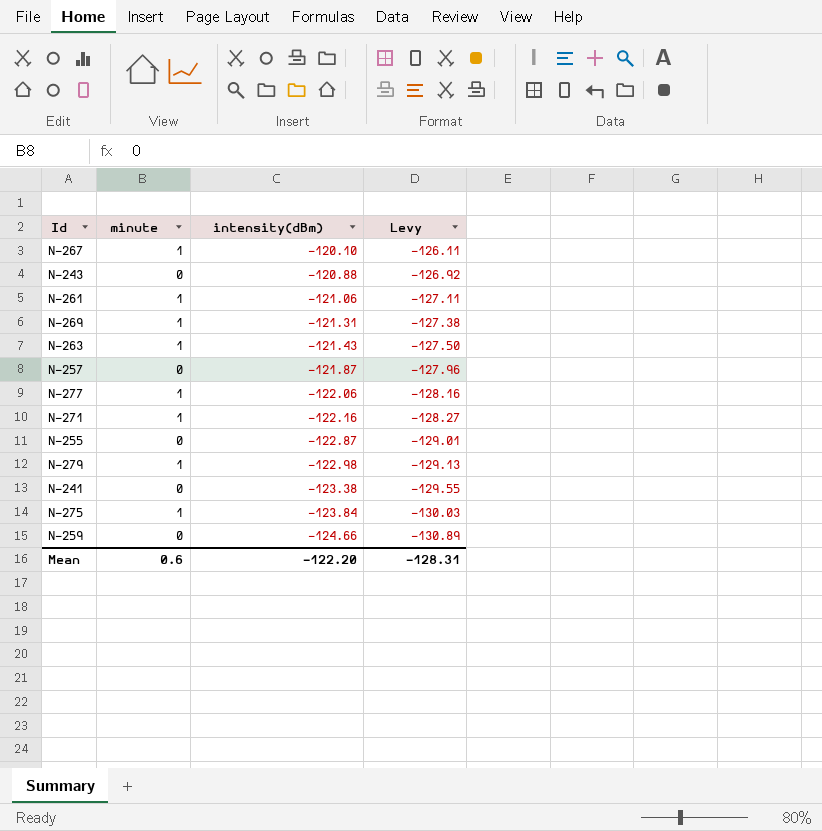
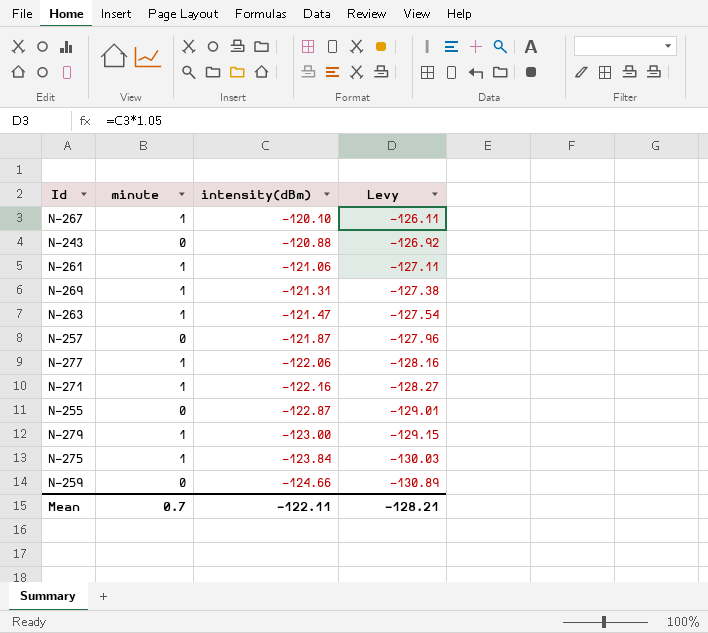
row N-241: 0 | -123.38 | -129.55 -> none
N-263 | intensity(dBm): -121.43 -> -121.47
N-263 | Levy: -127.50 -> -127.54
N-279 | intensity(dBm): -122.98 -> -123.00
N-279 | Levy: -129.13 -> -129.15
Mean | minute: 0.6 -> 0.7
Mean | intensity(dBm): -122.20 -> -122.11
Mean | Levy: -128.31 -> -128.21

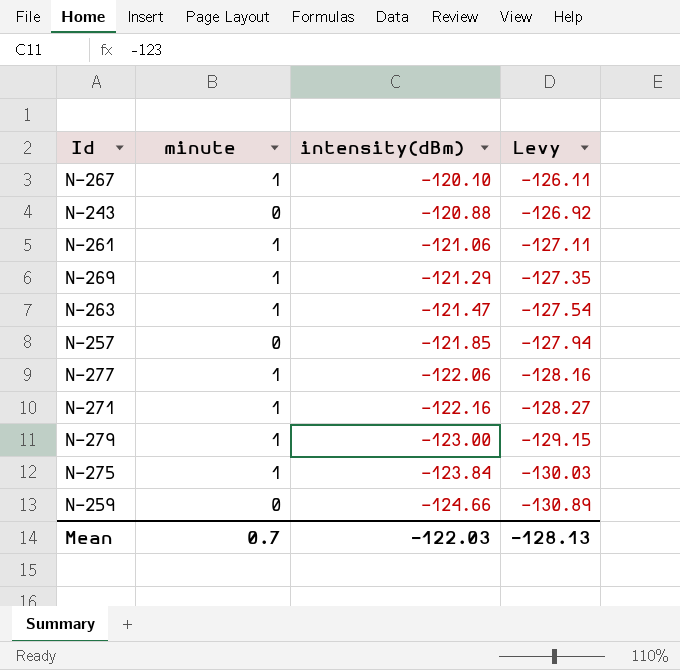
row N-255: 0 | -122.87 | -129.01 -> none
N-269 | intensity(dBm): -121.31 -> -121.29
N-269 | Levy: -127.38 -> -127.35
N-257 | intensity(dBm): -121.87 -> -121.85
N-257 | Levy: -127.96 -> -127.94
Mean | intensity(dBm): -122.11 -> -122.03
Mean | Levy: -128.21 -> -128.13

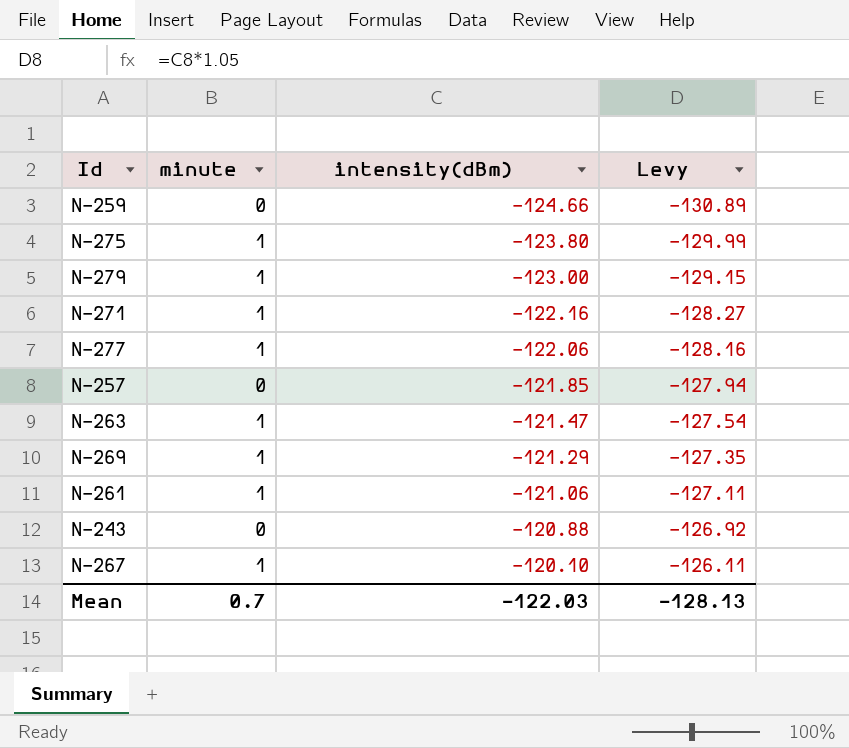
row order: intensity(dBm) descending -> intensity(dBm) ascending
N-275 | intensity(dBm): -123.84 -> -123.80
N-275 | Levy: -130.03 -> -129.99

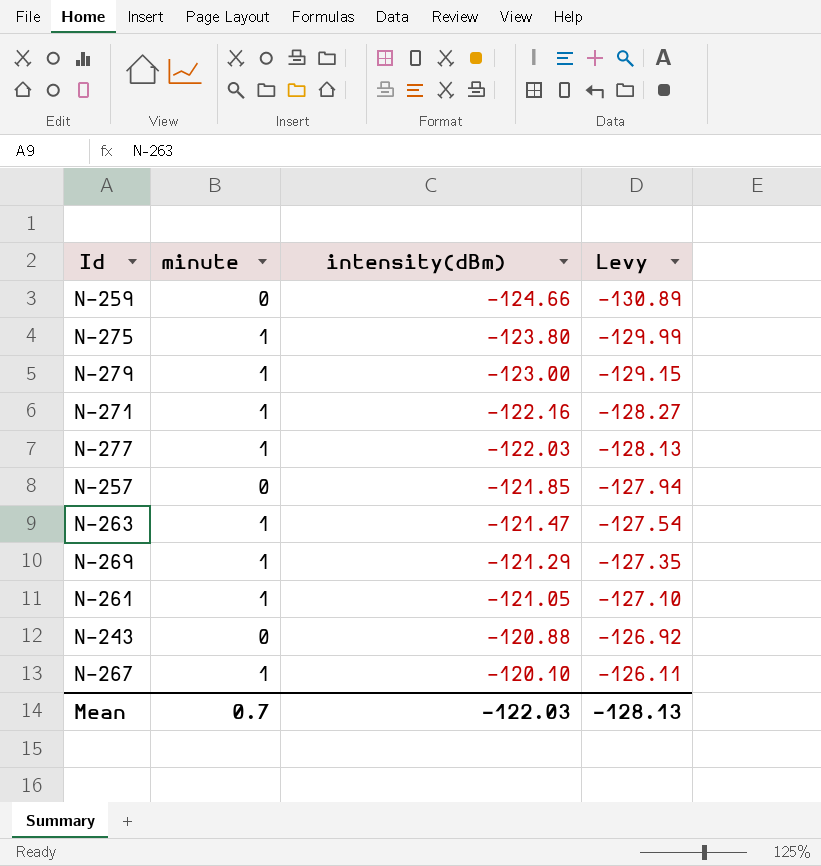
N-277 | intensity(dBm): -122.06 -> -122.03
N-277 | Levy: -128.16 -> -128.13
N-261 | intensity(dBm): -121.06 -> -121.05
N-261 | Levy: -127.11 -> -127.10

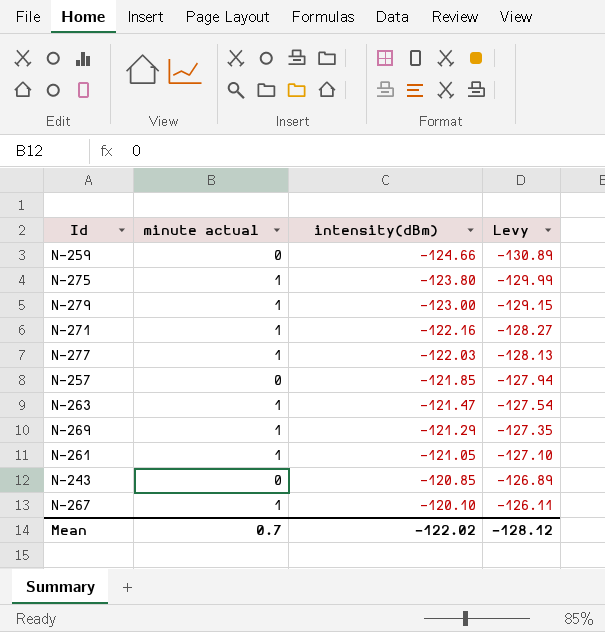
column name: minute -> minute actual
N-243 | intensity(dBm): -120.88 -> -120.85
N-243 | Levy: -126.92 -> -126.89
Mean | intensity(dBm): -122.03 -> -122.02
Mean | Levy: -128.13 -> -128.12

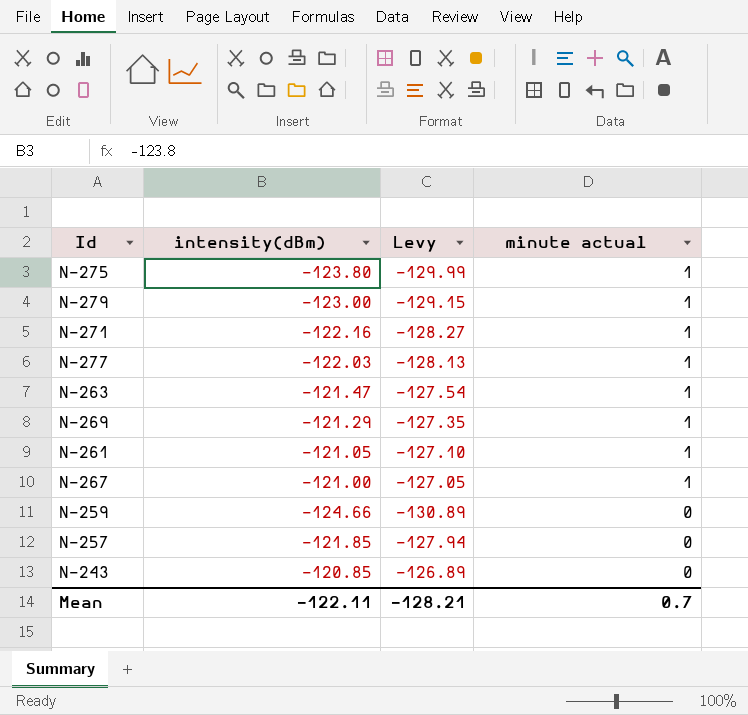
row order: intensity(dBm) ascending -> minute actual descending
column minute actual | position: 2 -> 4
N-267 | intensity(dBm): -120.10 -> -121.00
N-267 | Levy: -126.11 -> -127.05
Mean | intensity(dBm): -122.02 -> -122.11
Mean | Levy: -128.12 -> -128.21

